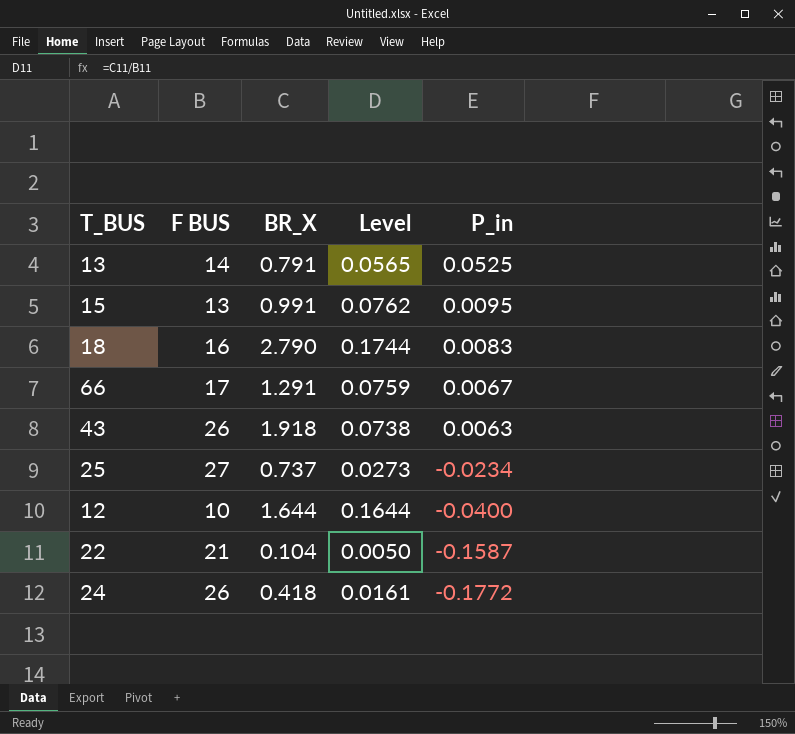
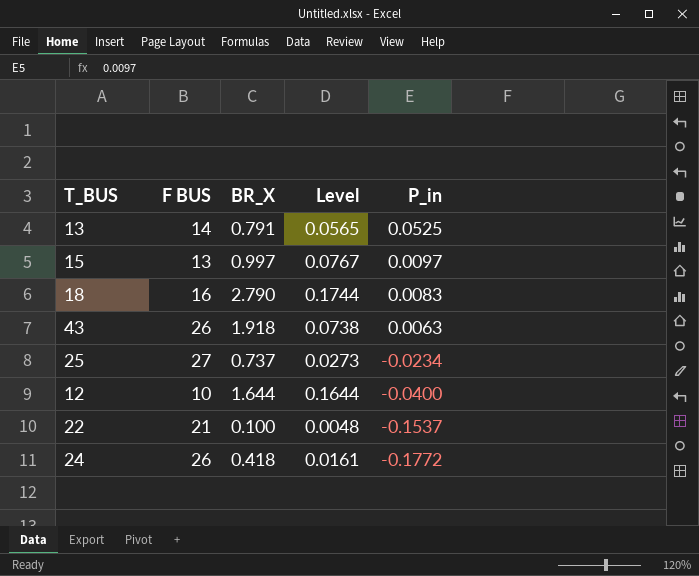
row 66: 17 | 1.291 | 0.0759 | 0.0067 -> none
15 | BR_X: 0.991 -> 0.997
15 | Level: 0.0762 -> 0.0767
15 | P_in: 0.0095 -> 0.0097
22 | BR_X: 0.104 -> 0.100
22 | Level: 0.0050 -> 0.0048
22 | P_in: -0.1587 -> -0.1537

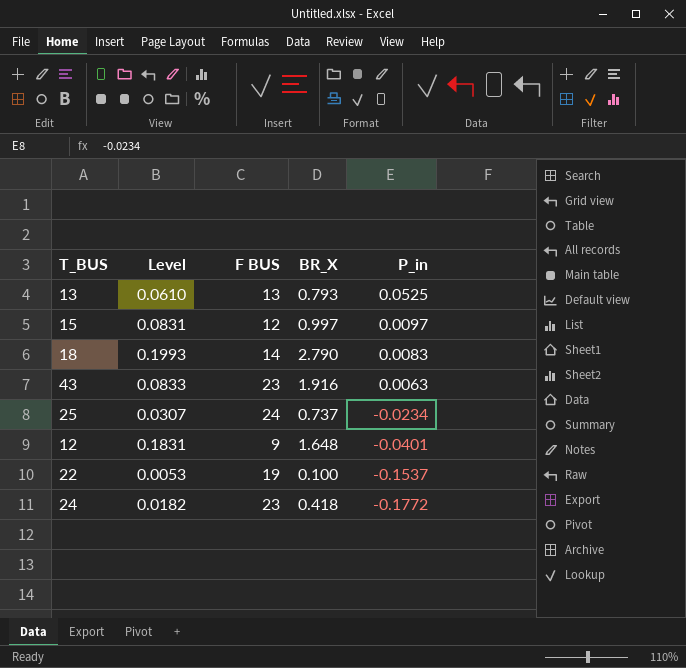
column Level | position: 4 -> 2
13 | Level: 0.0565 -> 0.0610
13 | F BUS: 14 -> 13
13 | BR_X: 0.791 -> 0.793
15 | Level: 0.0767 -> 0.0831
15 | F BUS: 13 -> 12
18 | Level: 0.1744 -> 0.1993
18 | F BUS: 16 -> 14
43 | Level: 0.0738 -> 0.0833
43 | F BUS: 26 -> 23
43 | BR_X: 1.918 -> 1.916
25 | Level: 0.0273 -> 0.0307
25 | F BUS: 27 -> 24
12 | Level: 0.1644 -> 0.1831
12 | F BUS: 10 -> 9
12 | BR_X: 1.644 -> 1.648
12 | P_in: -0.0400 -> -0.0401
22 | Level: 0.0048 -> 0.0053
22 | F BUS: 21 -> 19
24 | Level: 0.0161 -> 0.0182
24 | F BUS: 26 -> 23

